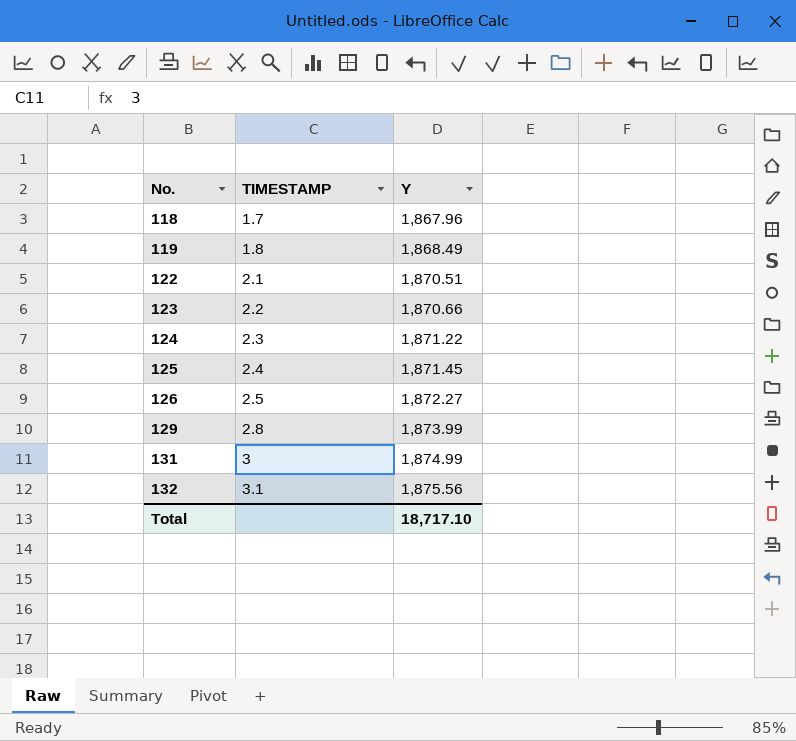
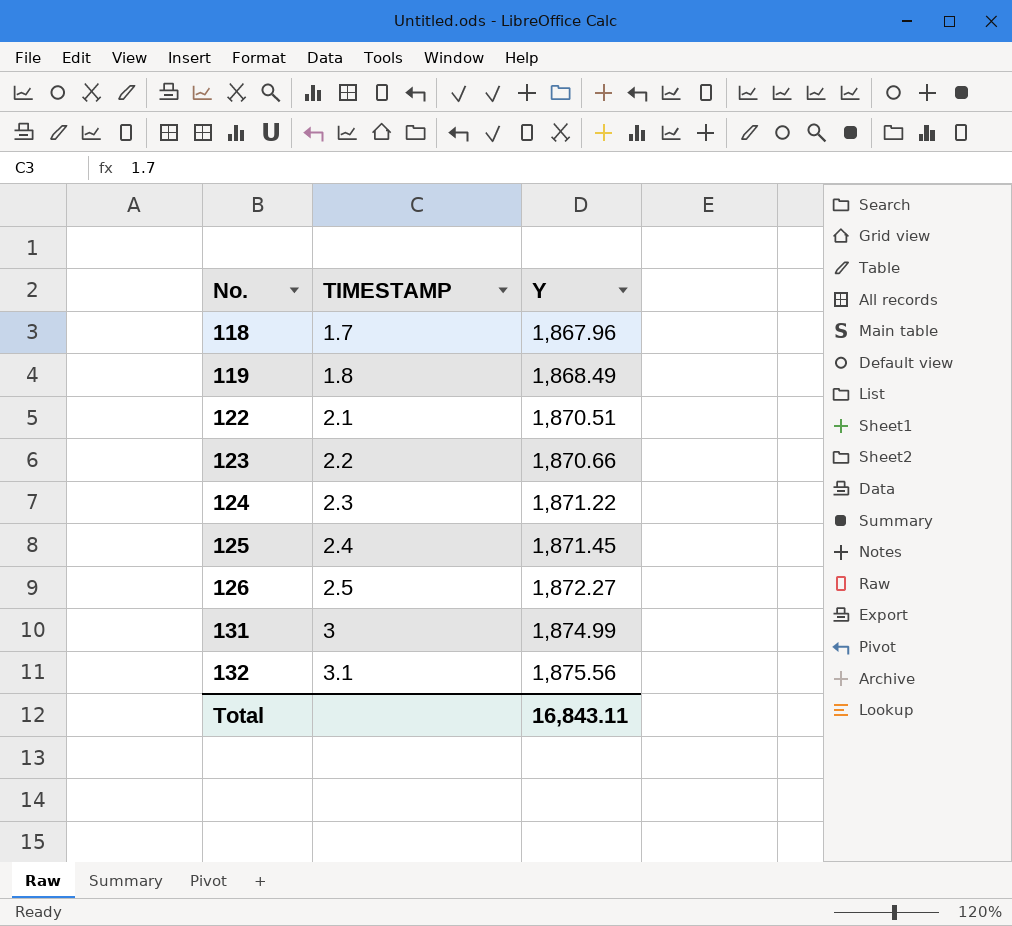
row 129: 2.8 | 1,873.99 -> none
Total | Y: 18,717.10 -> 16,843.11

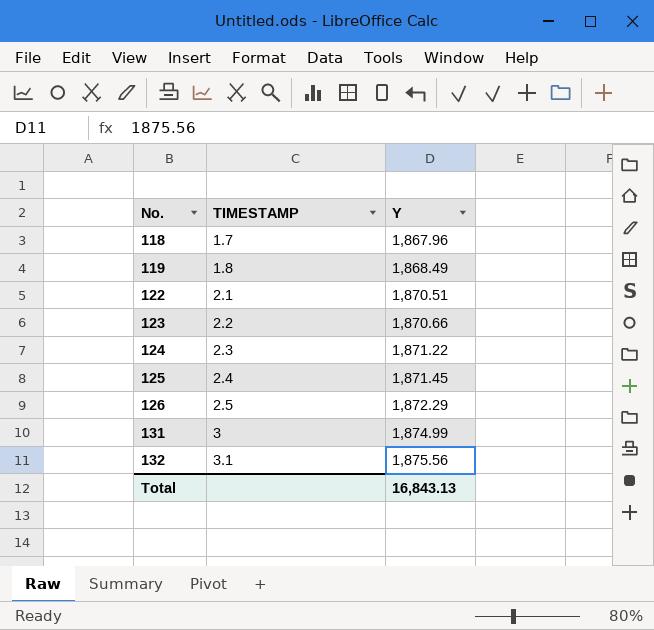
126 | Y: 1,872.27 -> 1,872.29
Total | Y: 16,843.11 -> 16,843.13

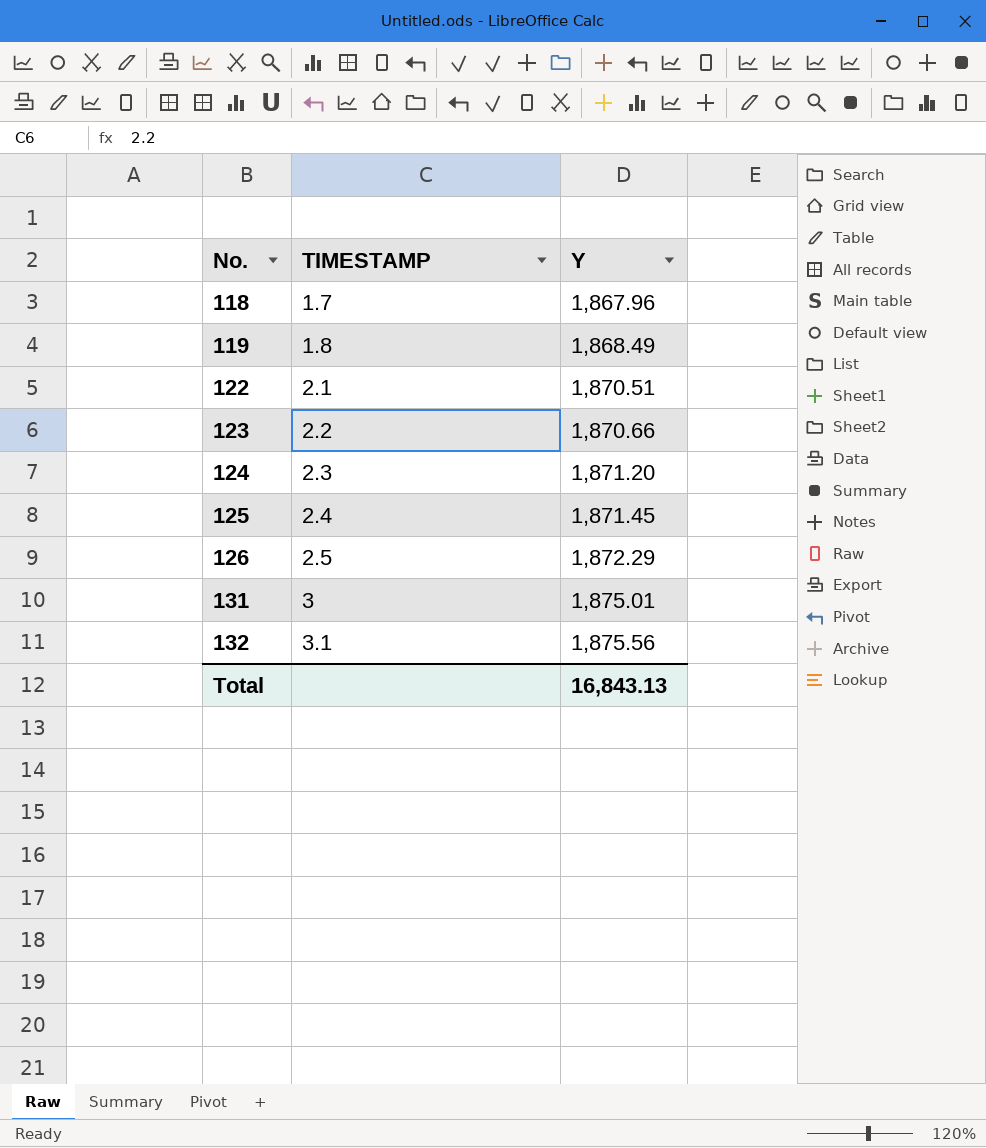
124 | Y: 1,871.22 -> 1,871.20
131 | Y: 1,874.99 -> 1,875.01

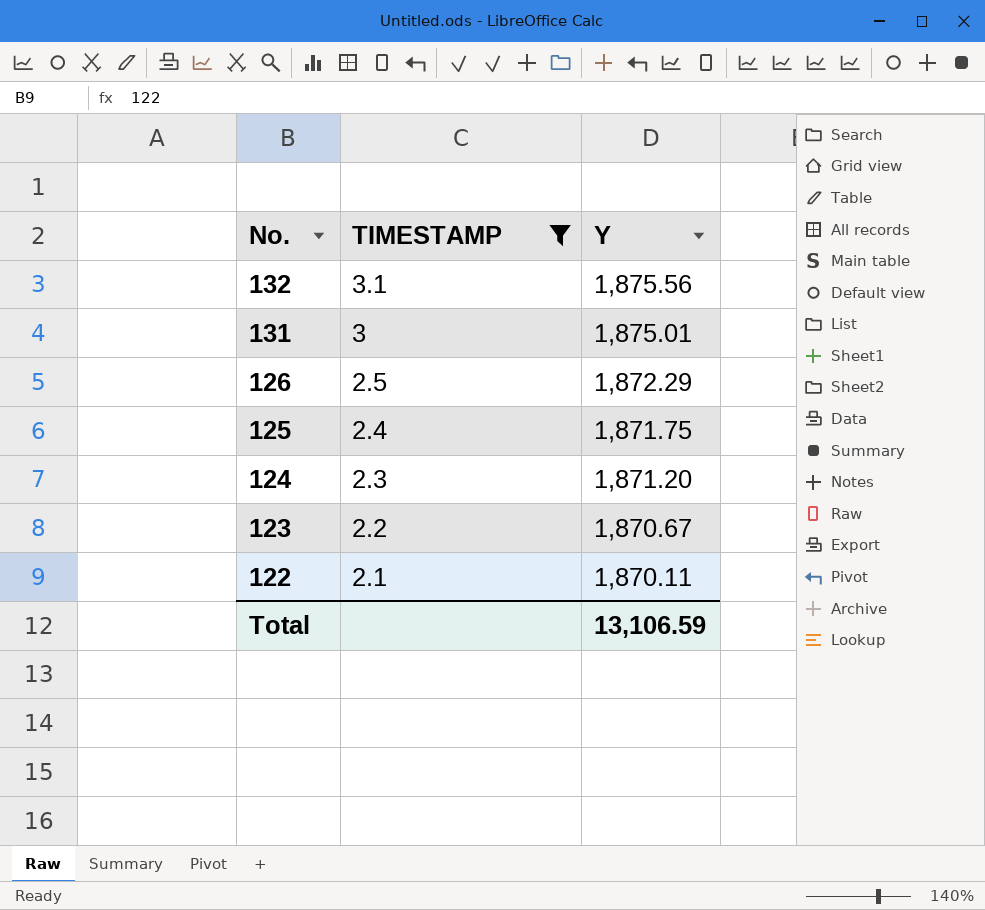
filter: none -> TIMESTAMP >= 2.1
row order: No. ascending -> No. descending
125 | Y: 1,871.45 -> 1,871.75
123 | Y: 1,870.66 -> 1,870.67
122 | Y: 1,870.51 -> 1,870.11
Total | Y: 16,843.13 -> 13,106.59

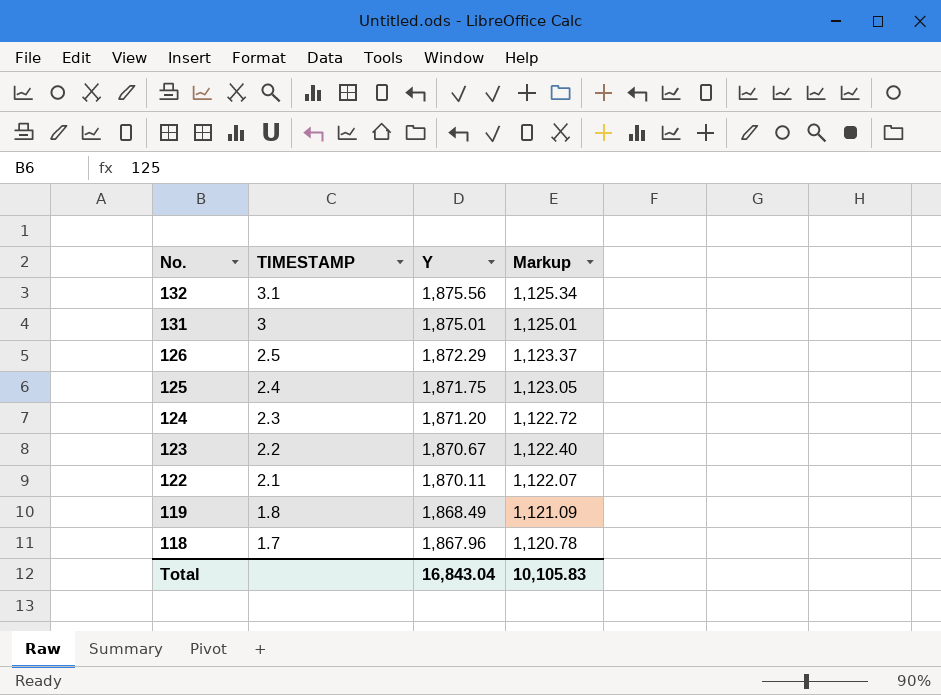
filter: TIMESTAMP >= 2.1 -> none
column Markup | formula: none -> [Y] * 0.6
Total | Y: 13,106.59 -> 16,843.04

